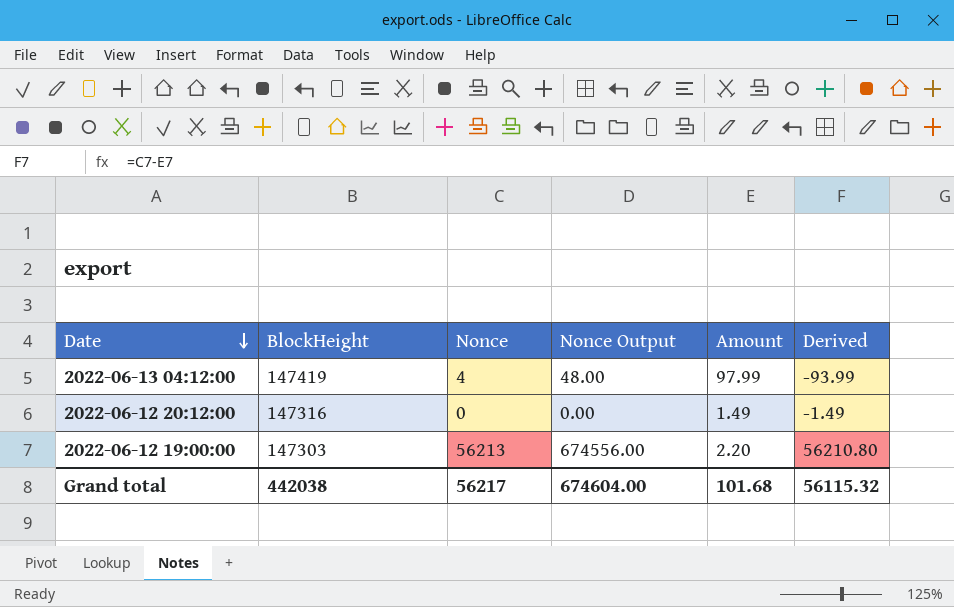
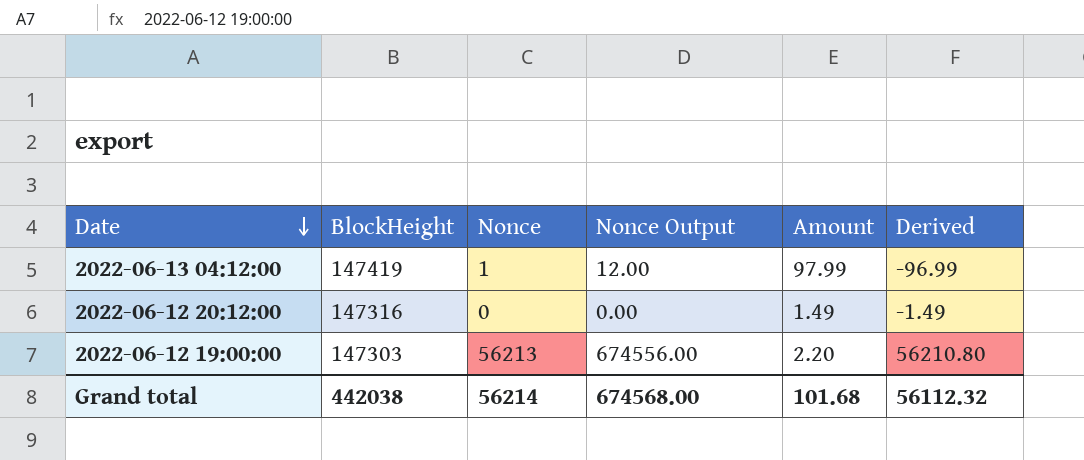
2022-06-13 04:12:00 | Nonce: 4 -> 1
2022-06-13 04:12:00 | Nonce Output: 48.00 -> 12.00
2022-06-13 04:12:00 | Derived: -93.99 -> -96.99
Grand total | Nonce: 56217 -> 56214
Grand total | Nonce Output: 674604.00 -> 674568.00
Grand total | Derived: 56115.32 -> 56112.32

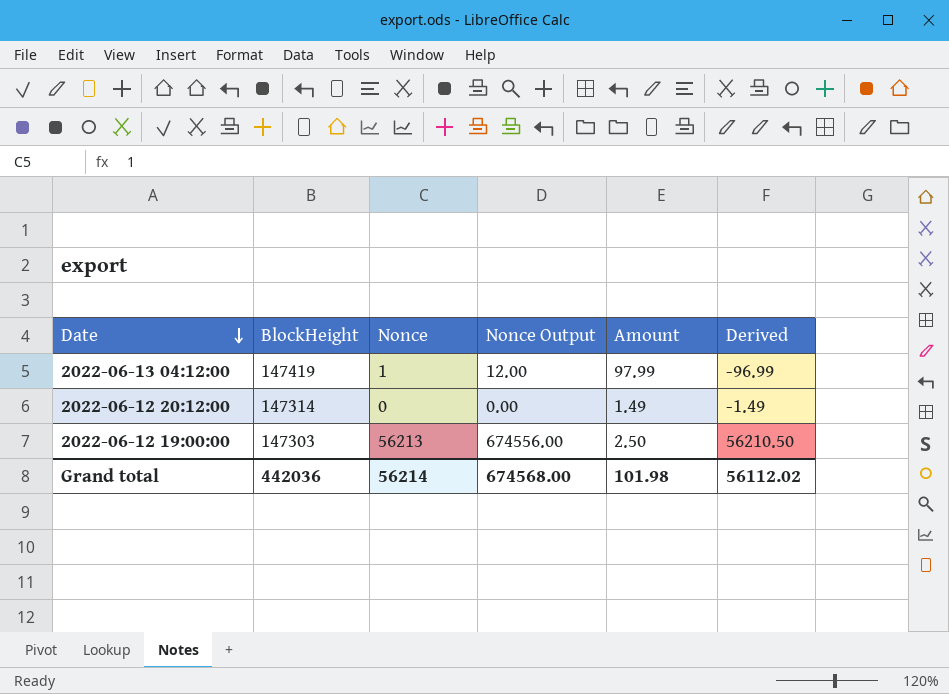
2022-06-12 20:12:00 | BlockHeight: 147316 -> 147314
2022-06-12 19:00:00 | Amount: 2.20 -> 2.50
2022-06-12 19:00:00 | Derived: 56210.80 -> 56210.50
Grand total | BlockHeight: 442038 -> 442036
Grand total | Amount: 101.68 -> 101.98
Grand total | Derived: 56112.32 -> 56112.02

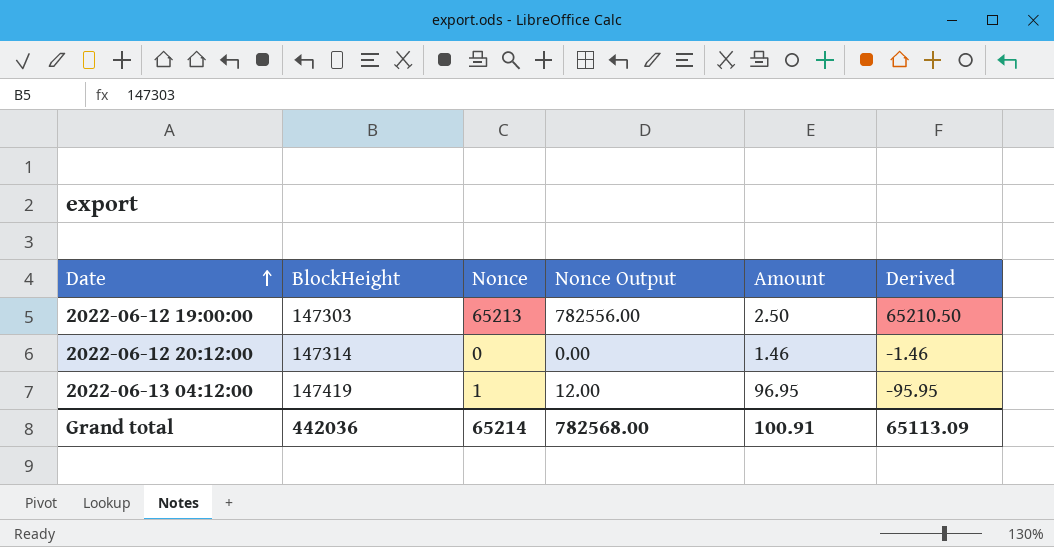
row order: Date descending -> Date ascending
2022-06-12 19:00:00 | Nonce: 56213 -> 65213
2022-06-12 19:00:00 | Nonce Output: 674556.00 -> 782556.00
2022-06-12 19:00:00 | Derived: 56210.50 -> 65210.50
2022-06-12 20:12:00 | Amount: 1.49 -> 1.46
2022-06-12 20:12:00 | Derived: -1.49 -> -1.46
2022-06-13 04:12:00 | Amount: 97.99 -> 96.95
2022-06-13 04:12:00 | Derived: -96.99 -> -95.95
Grand total | Nonce: 56214 -> 65214
Grand total | Nonce Output: 674568.00 -> 782568.00
Grand total | Amount: 101.98 -> 100.91
Grand total | Derived: 56112.02 -> 65113.09

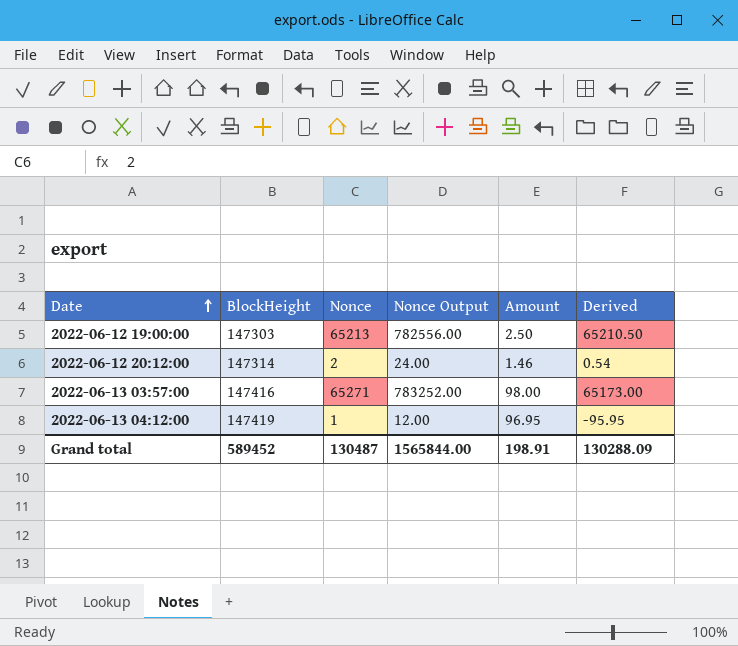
2022-06-12 20:12:00 | Nonce: 0 -> 2
2022-06-12 20:12:00 | Nonce Output: 0.00 -> 24.00
2022-06-12 20:12:00 | Derived: -1.46 -> 0.54
row 2022-06-13 03:57:00: none -> 147416 | 65271 | 783252.00 | 98.00 | 65173.00
Grand total | BlockHeight: 442036 -> 589452
Grand total | Nonce: 65214 -> 130487
Grand total | Nonce Output: 782568.00 -> 1565844.00
Grand total | Amount: 100.91 -> 198.91
Grand total | Derived: 65113.09 -> 130288.09

